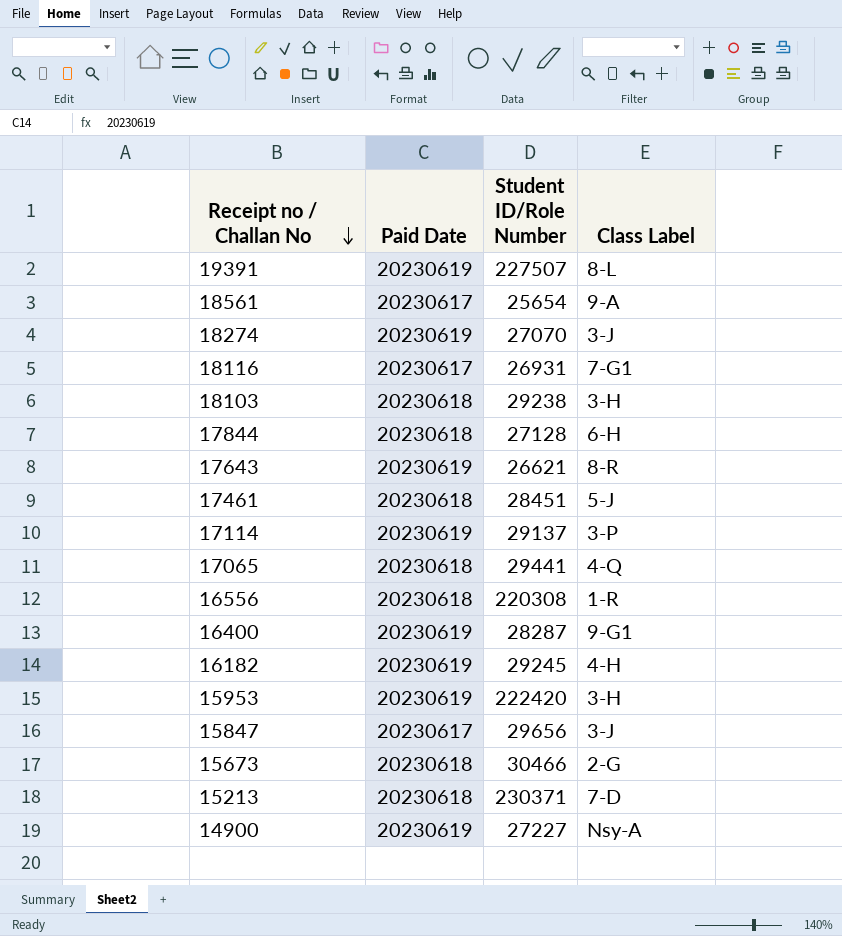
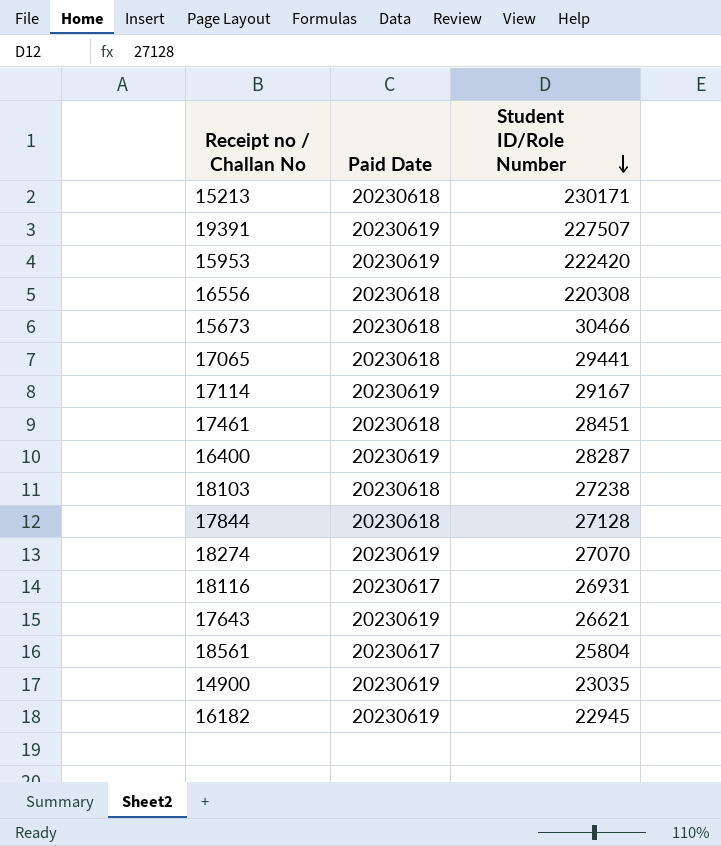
row order: Receipt no / Challan No descending -> Student ID/Role Number descending
column Class Label | position: 4 -> none
row 15847: 20230617 | 29656 | 3-J -> none
15213 | Student ID/Role Number: 230371 -> 230171
17114 | Student ID/Role Number: 29137 -> 29167
18103 | Student ID/Role Number: 29238 -> 27238
18561 | Student ID/Role Number: 25654 -> 25804
14900 | Student ID/Role Number: 27227 -> 23035
16182 | Student ID/Role Number: 29245 -> 22945

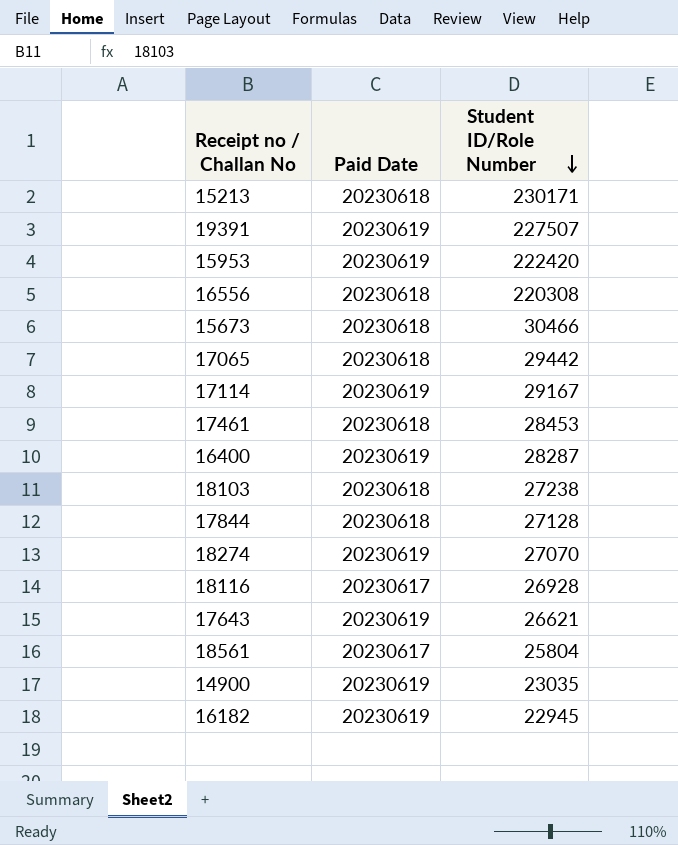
17065 | Student ID/Role Number: 29441 -> 29442
17461 | Student ID/Role Number: 28451 -> 28453
18116 | Student ID/Role Number: 26931 -> 26928

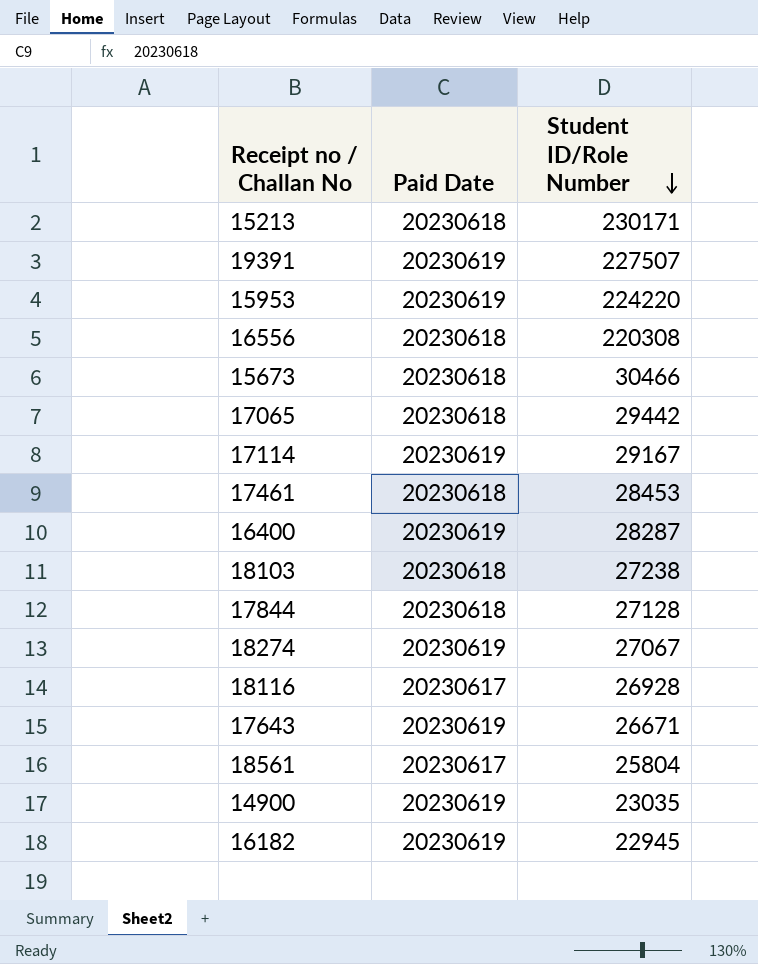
15953 | Student ID/Role Number: 222420 -> 224220
18274 | Student ID/Role Number: 27070 -> 27067
17643 | Student ID/Role Number: 26621 -> 26671

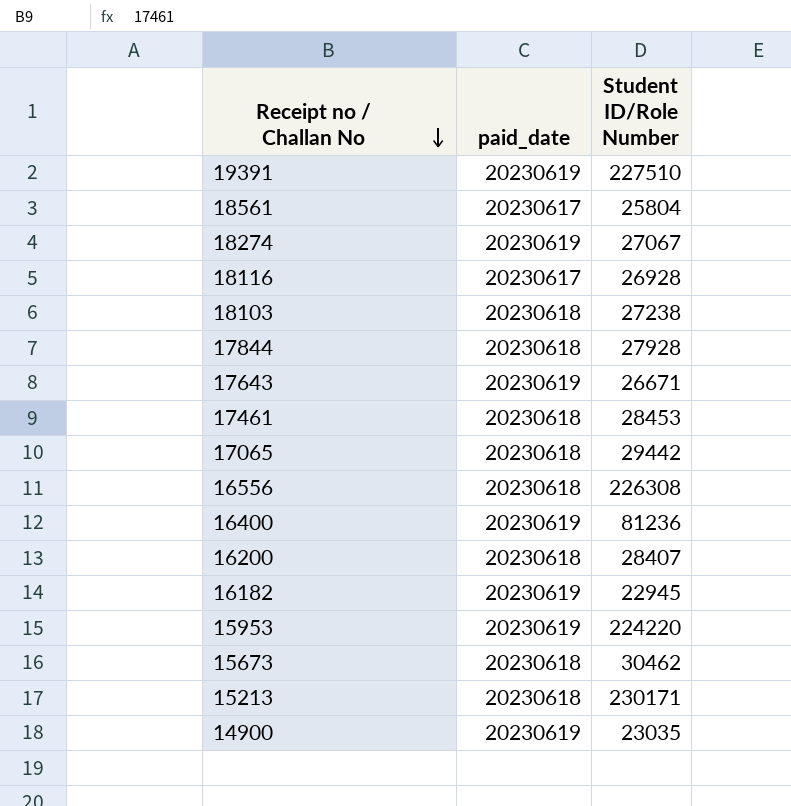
row order: Student ID/Role Number descending -> Receipt no / Challan No descending
column name: Paid Date -> paid_date
row 17114: 20230619 | 29167 -> none
19391 | Student ID/Role Number: 227507 -> 227510
17844 | Student ID/Role Number: 27128 -> 27928
16556 | Student ID/Role Number: 220308 -> 226308
16400 | Student ID/Role Number: 28287 -> 81236
row 16200: none -> 20230618 | 28407
15673 | Student ID/Role Number: 30466 -> 30462

